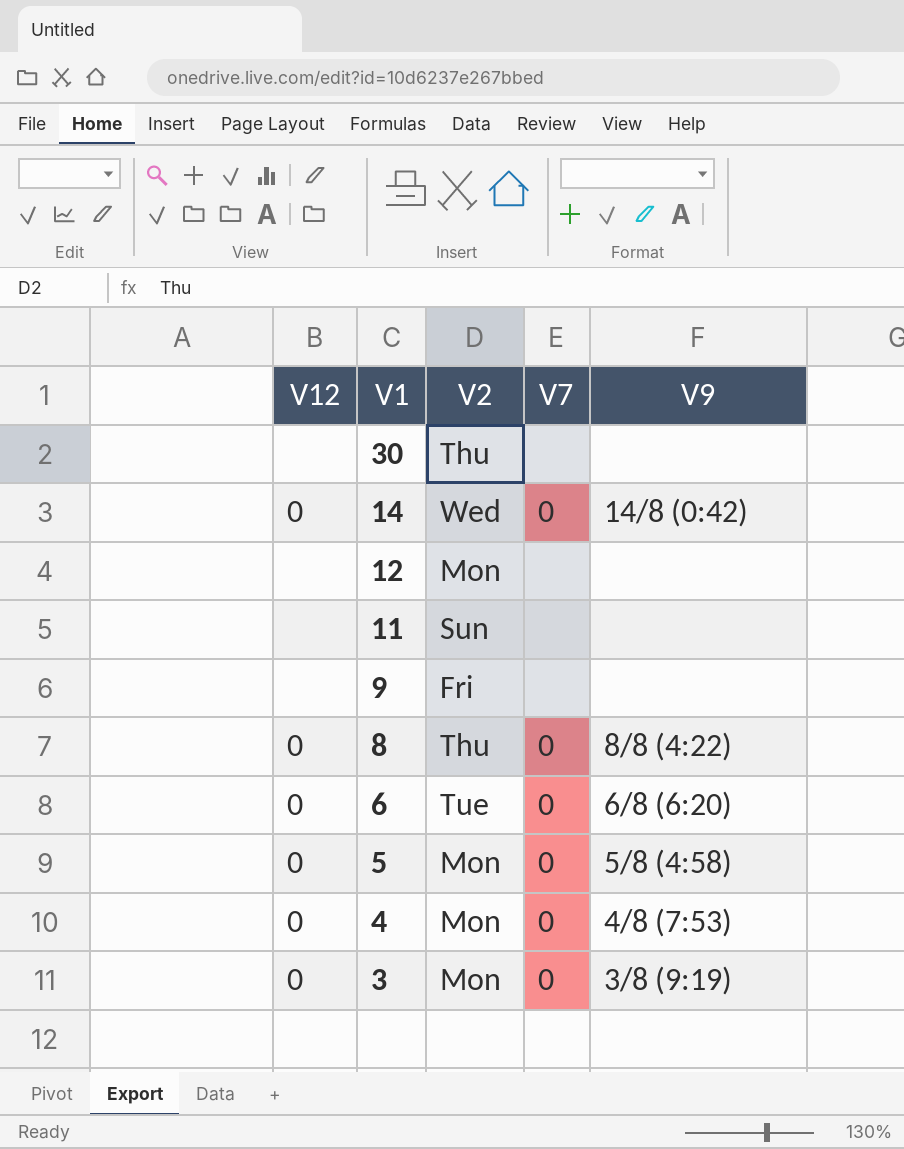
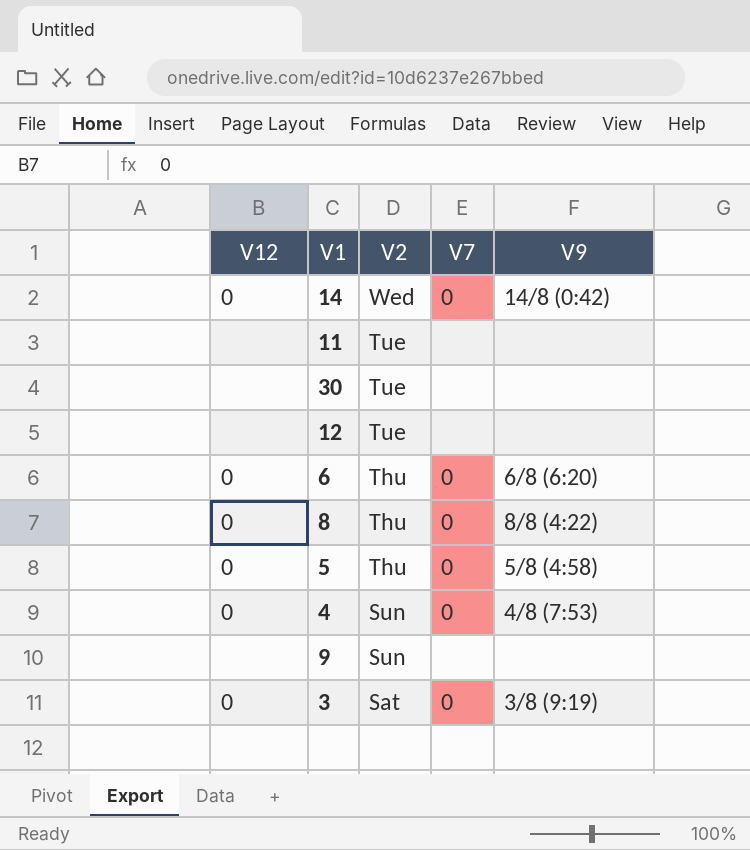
row order: V1 descending -> V2 descending
11 | V2: Sun -> Tue
30 | V2: Thu -> Tue
12 | V2: Mon -> Tue
6 | V2: Tue -> Thu
5 | V2: Mon -> Thu
4 | V2: Mon -> Sun
9 | V2: Fri -> Sun
3 | V2: Mon -> Sat

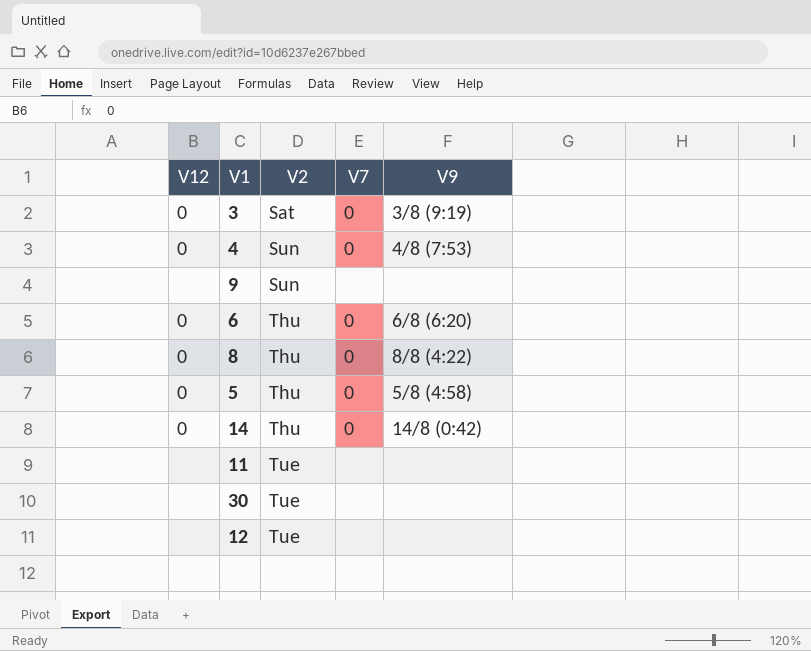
row order: V2 descending -> V2 ascending
14 | V2: Wed -> Thu

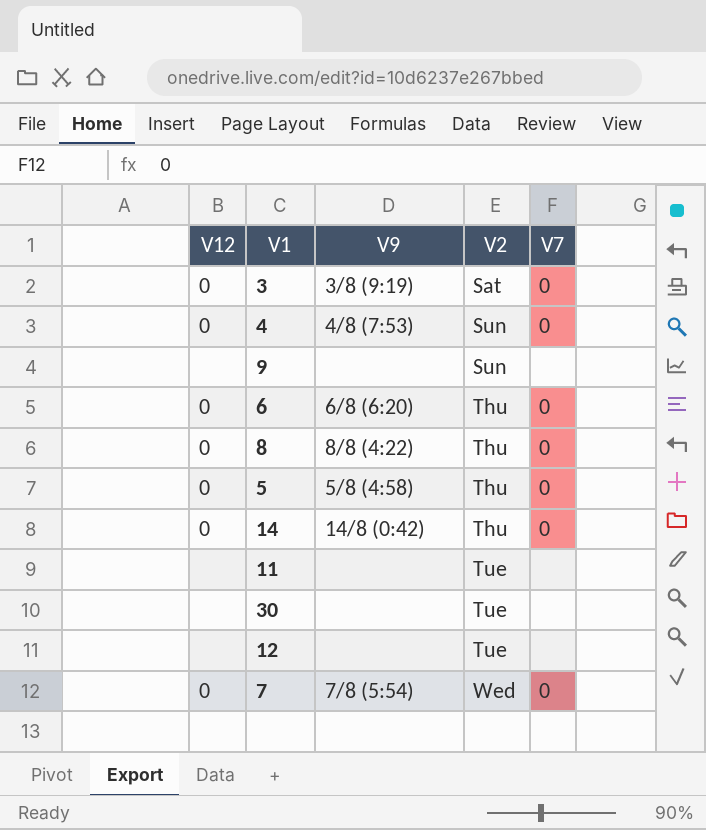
column V9 | position: 5 -> 3
row 7: none -> 0 | 7/8 (5:54) | Wed | 0

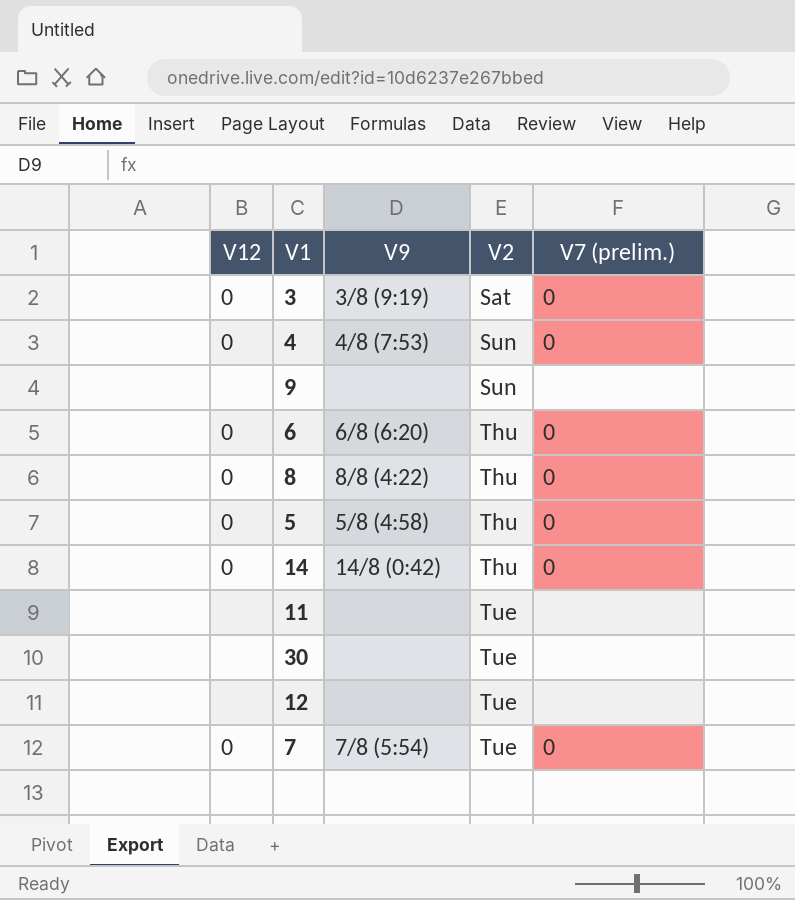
column name: V7 -> V7 (prelim.)
7 | V2: Wed -> Tue

